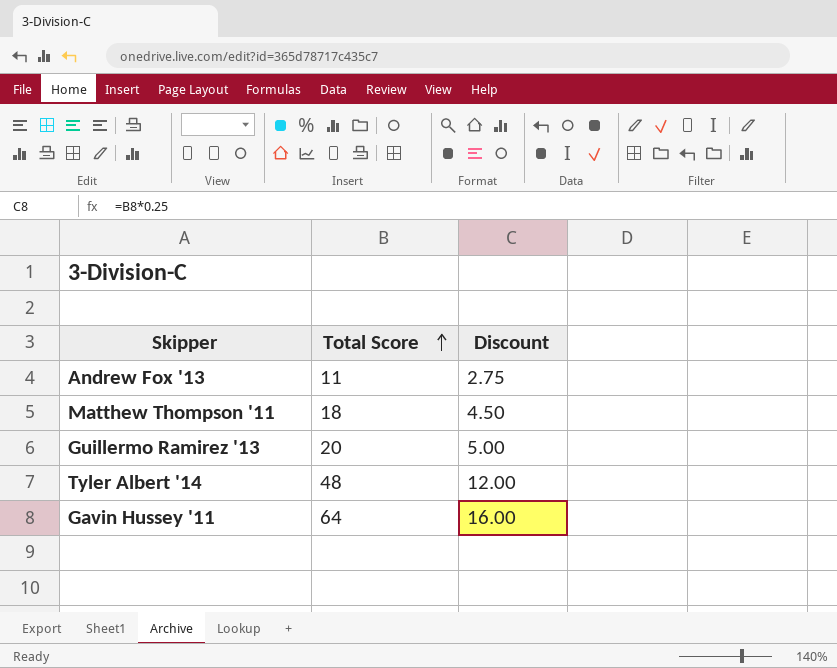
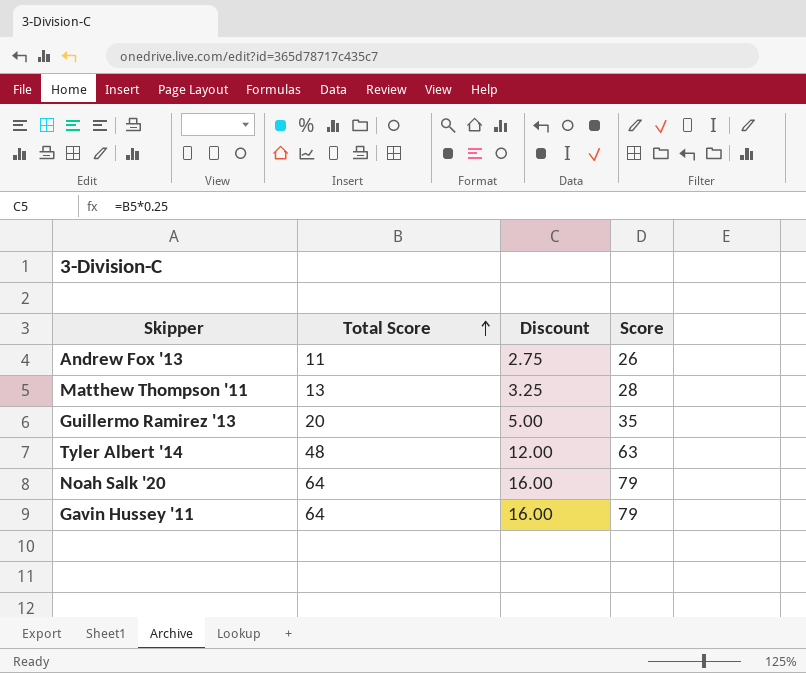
column Score | formula: none -> [Total Score] + 15
Matthew Thompson '11 | Total Score: 18 -> 13
Matthew Thompson '11 | Discount: 4.50 -> 3.25
row Noah Salk '20: none -> 64 | 16.00 | 79

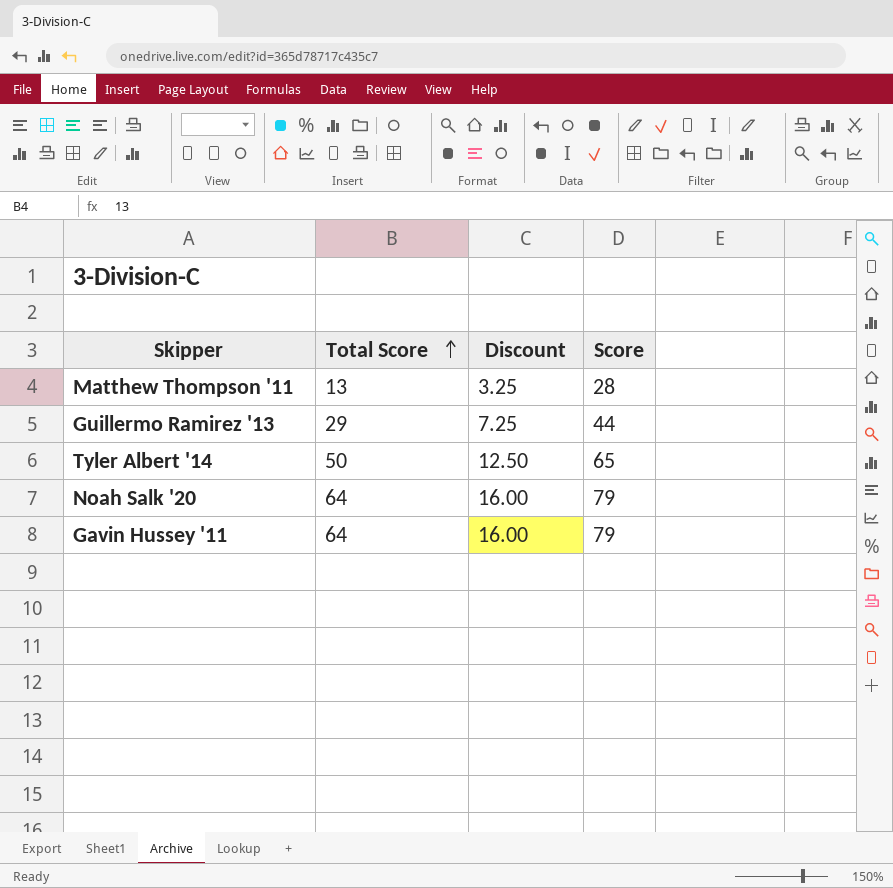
row Andrew Fox '13: 11 | 2.75 | 26 -> none
Guillermo Ramirez '13 | Total Score: 20 -> 29
Guillermo Ramirez '13 | Discount: 5.00 -> 7.25
Guillermo Ramirez '13 | Score: 35 -> 44
Tyler Albert '14 | Total Score: 48 -> 50
Tyler Albert '14 | Discount: 12.00 -> 12.50
Tyler Albert '14 | Score: 63 -> 65

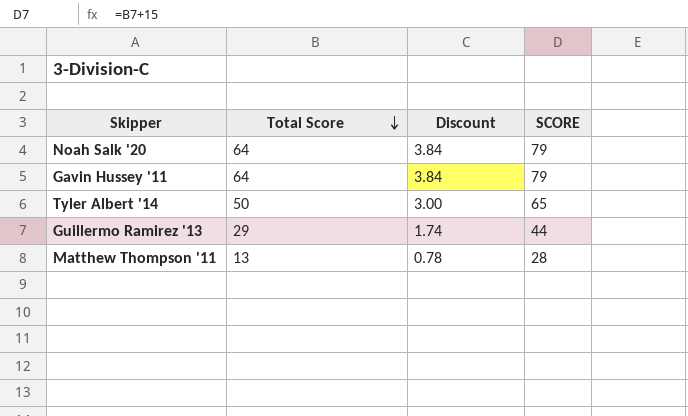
row order: Total Score ascending -> Total Score descending
column Discount | formula: [Total Score] * 0.25 -> [Total Score] * 0.06
column name: Score -> SCORE

